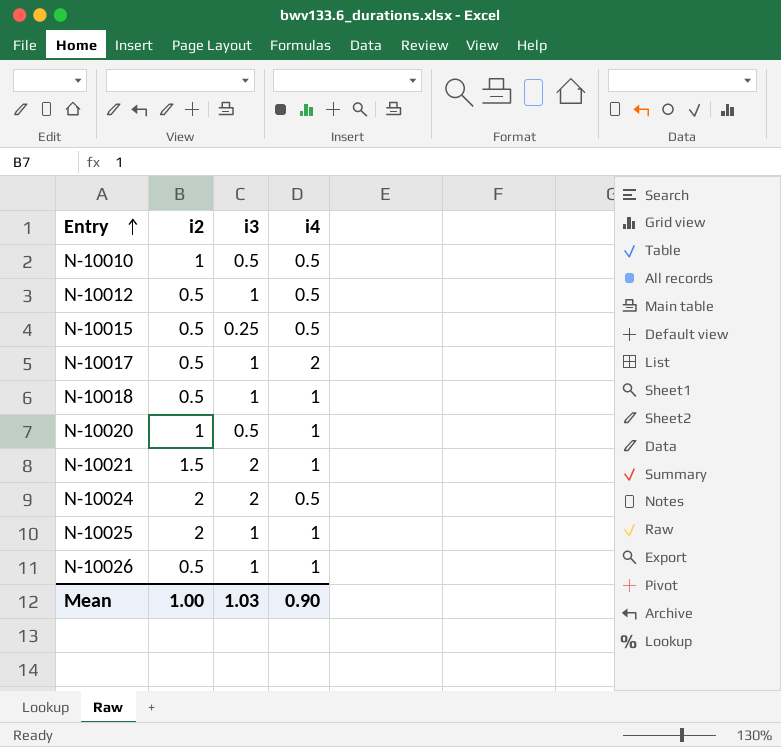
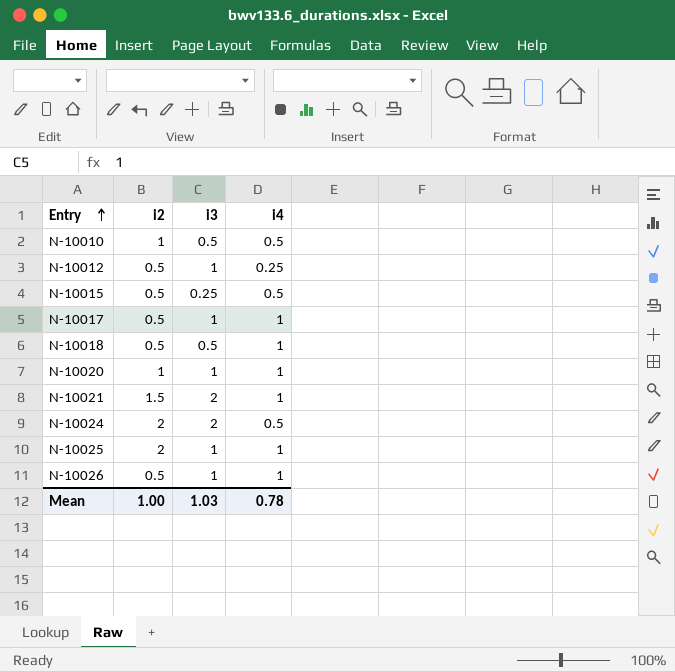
N-10012 | i4: 0.5 -> 0.25
N-10017 | i4: 2 -> 1
N-10018 | i3: 1 -> 0.5
N-10020 | i3: 0.5 -> 1
Mean | i4: 0.90 -> 0.78

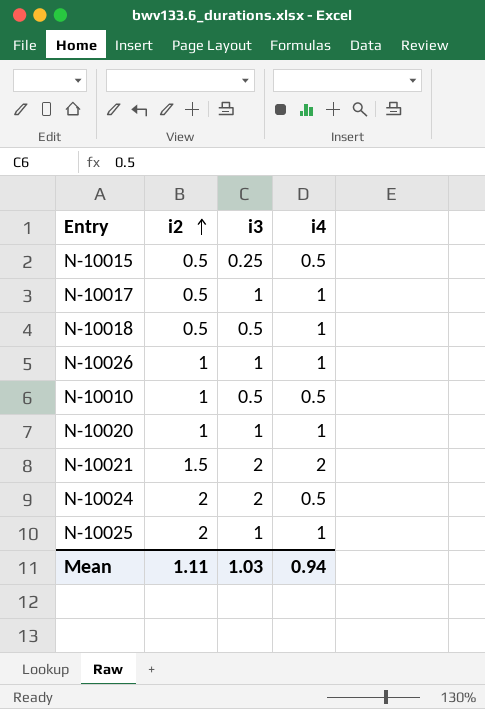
row order: Entry ascending -> i2 ascending
row N-10012: 0.5 | 1 | 0.25 -> none
N-10026 | i2: 0.5 -> 1
N-10021 | i4: 1 -> 2
Mean | i2: 1.00 -> 1.11
Mean | i4: 0.78 -> 0.94

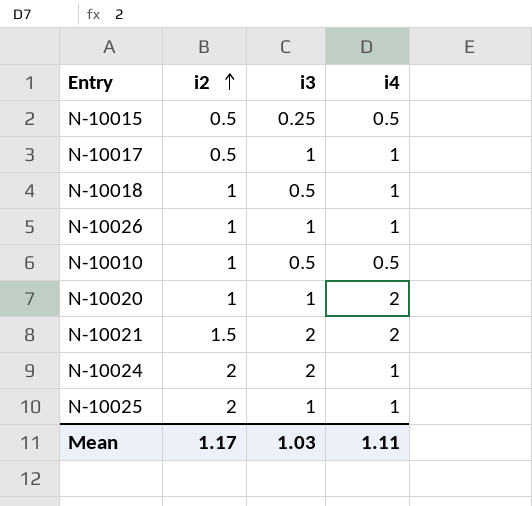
N-10018 | i2: 0.5 -> 1
N-10020 | i4: 1 -> 2
N-10024 | i4: 0.5 -> 1
Mean | i2: 1.11 -> 1.17
Mean | i4: 0.94 -> 1.11

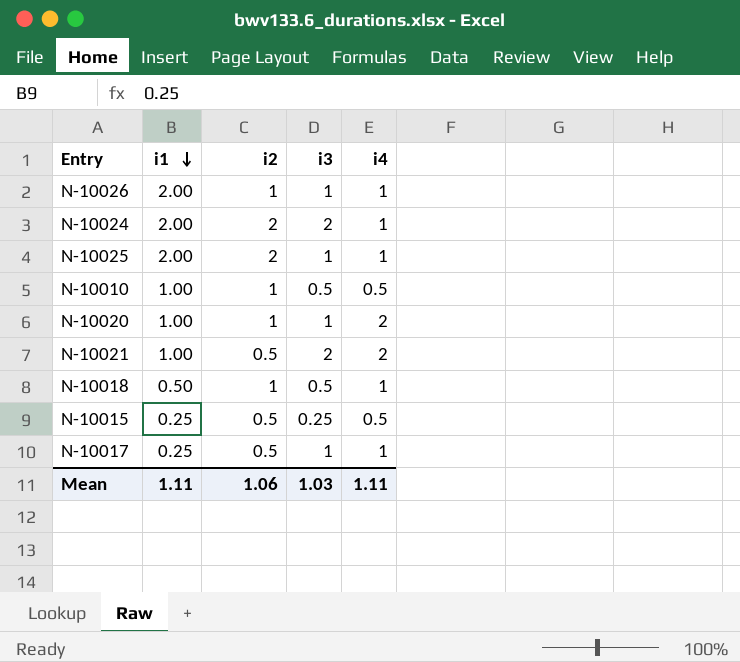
row order: i2 ascending -> i1 descending
column i1 | position: none -> 2
N-10021 | i2: 1.5 -> 0.5
Mean | i2: 1.17 -> 1.06

